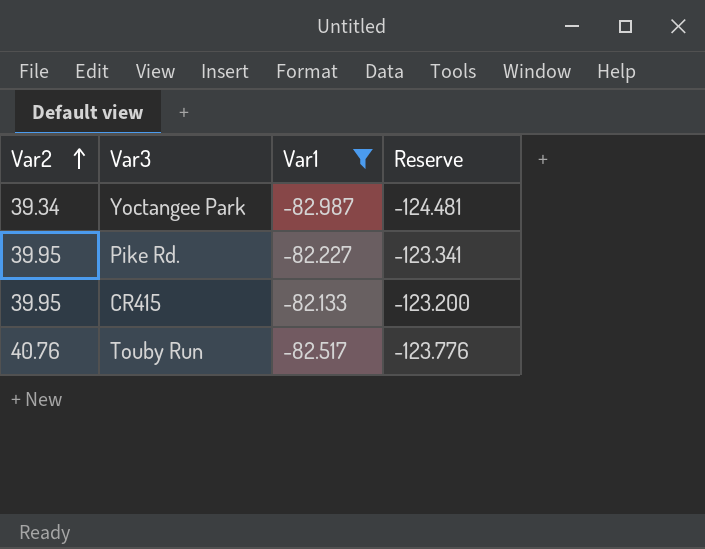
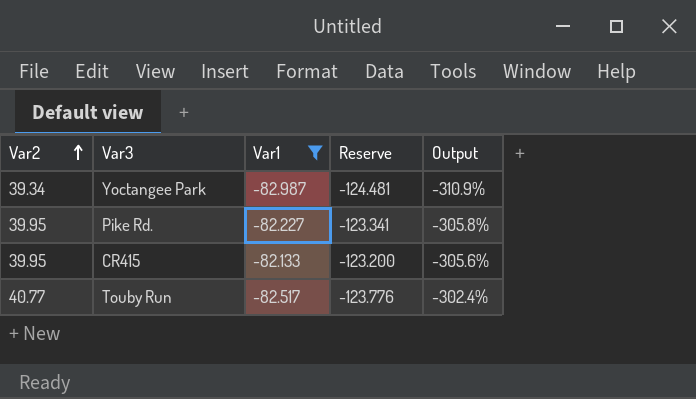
column Output | formula: none -> ([Var1] - [Var2]) / [Var2]
Touby Run | Var2: 40.76 -> 40.77

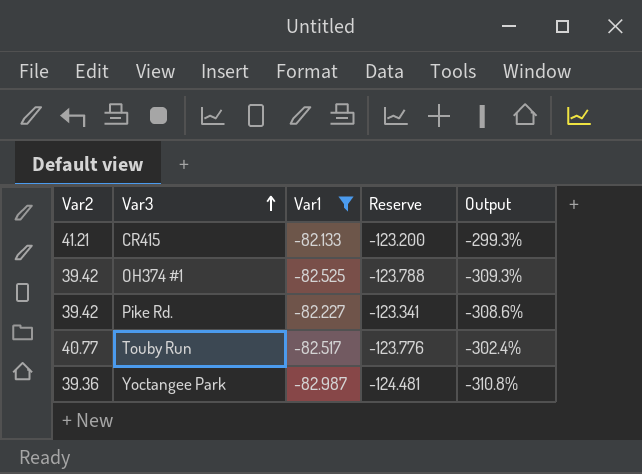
row order: Var2 ascending -> Var3 ascending
CR415 | Var2: 39.95 -> 41.21
CR415 | Output: -305.6% -> -299.3%
row OH374 #1: none -> 39.42 | -82.525 | -123.788 | -309.3%
Pike Rd. | Var2: 39.95 -> 39.42
Pike Rd. | Output: -305.8% -> -308.6%
Yoctangee Park | Var2: 39.34 -> 39.36
Yoctangee Park | Output: -310.9% -> -310.8%

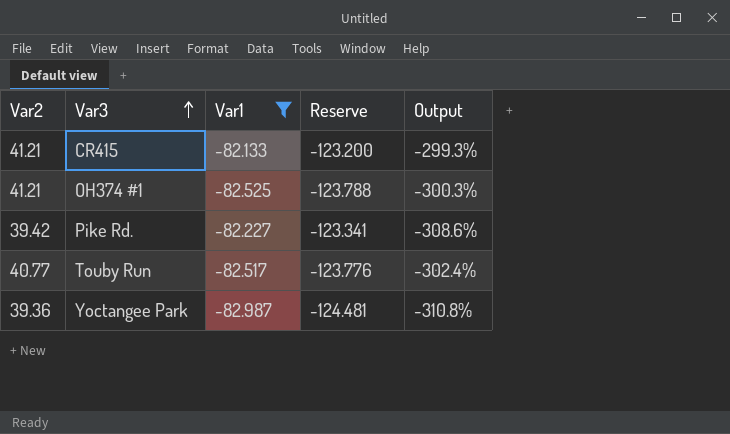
OH374 #1 | Var2: 39.42 -> 41.21
OH374 #1 | Output: -309.3% -> -300.3%

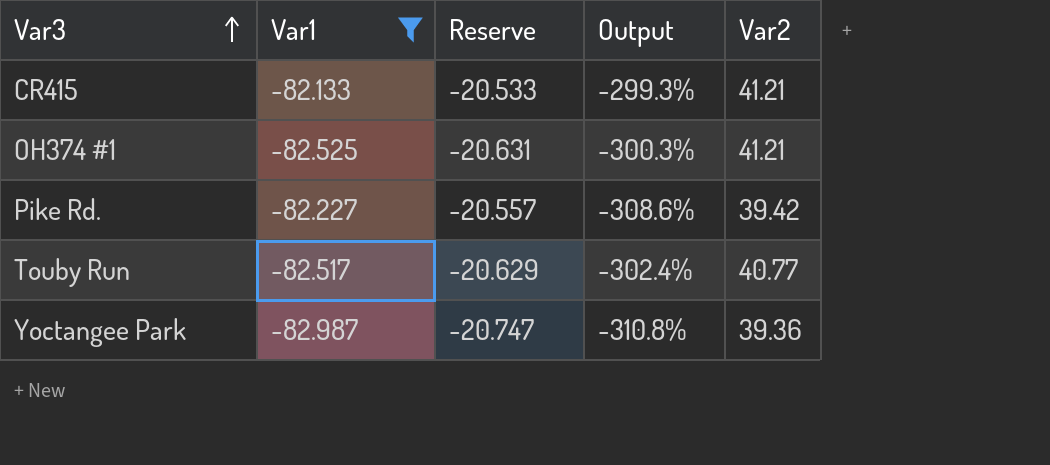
column Reserve | formula: [Var1] * 1.5 -> [Var1] * 0.25
column Var2 | position: 1 -> 5

